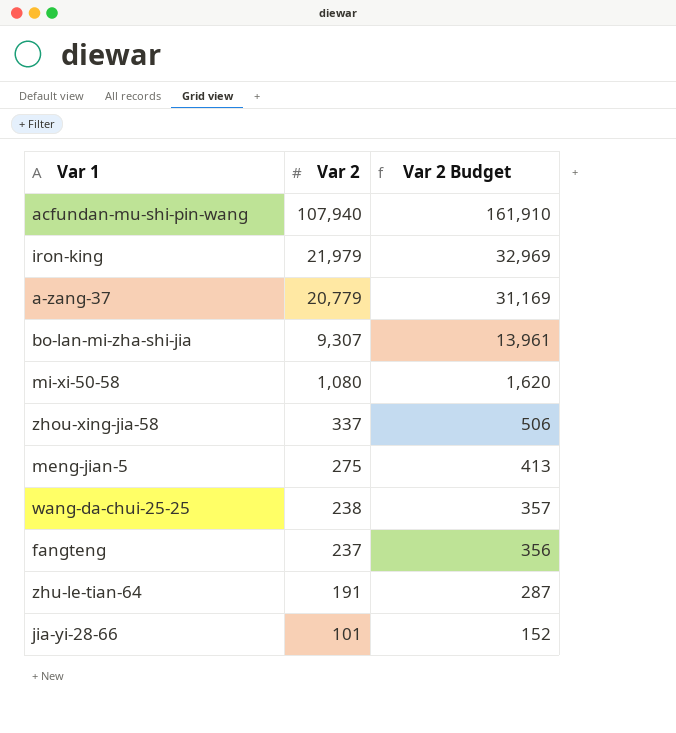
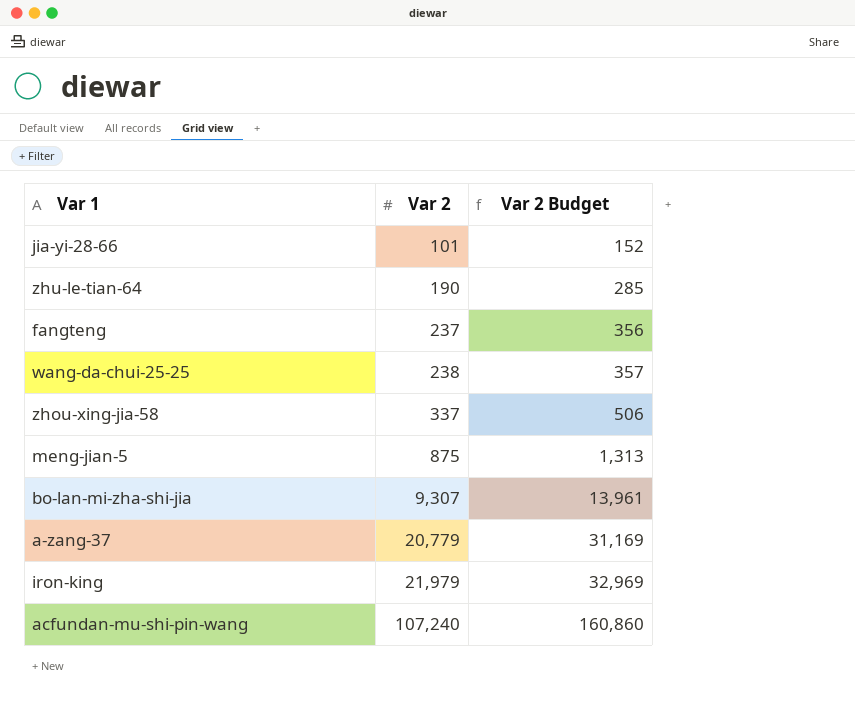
row order: Var 2 descending -> Var 2 ascending
row mi-xi-50-58: 1,080 | 1,620 -> none
zhu-le-tian-64 | Var 2: 191 -> 190
zhu-le-tian-64 | Var 2 Budget: 287 -> 285
meng-jian-5 | Var 2: 275 -> 875
meng-jian-5 | Var 2 Budget: 413 -> 1,313
acfundan-mu-shi-pin-wang | Var 2: 107,940 -> 107,240
acfundan-mu-shi-pin-wang | Var 2 Budget: 161,910 -> 160,860

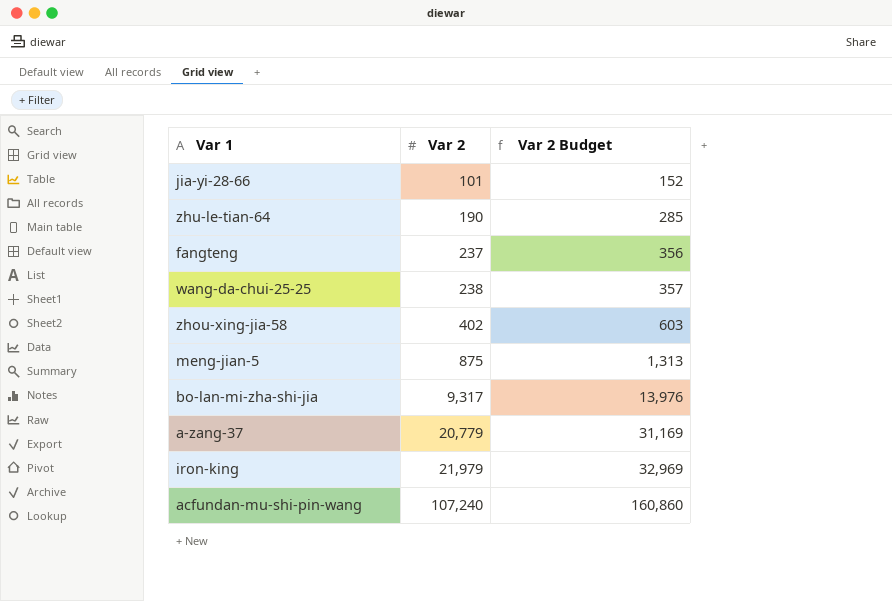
zhou-xing-jia-58 | Var 2: 337 -> 402
zhou-xing-jia-58 | Var 2 Budget: 506 -> 603
bo-lan-mi-zha-shi-jia | Var 2: 9,307 -> 9,317
bo-lan-mi-zha-shi-jia | Var 2 Budget: 13,961 -> 13,976

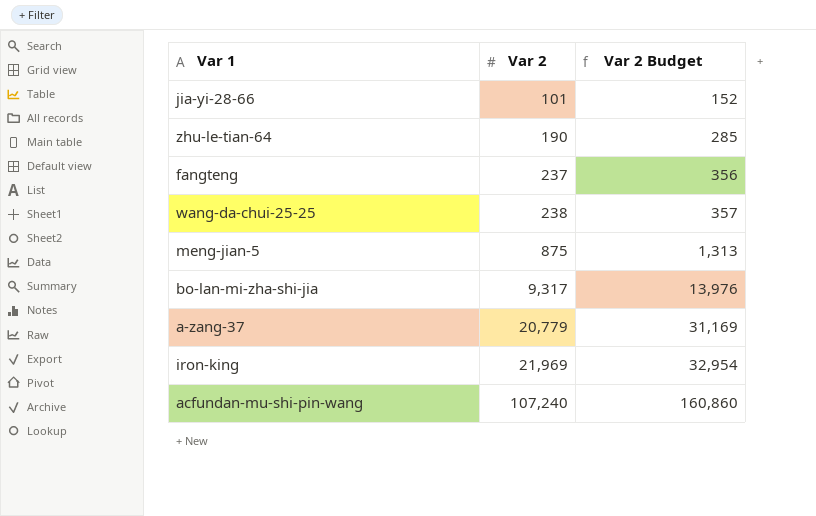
row zhou-xing-jia-58: 402 | 603 -> none
iron-king | Var 2: 21,979 -> 21,969
iron-king | Var 2 Budget: 32,969 -> 32,954

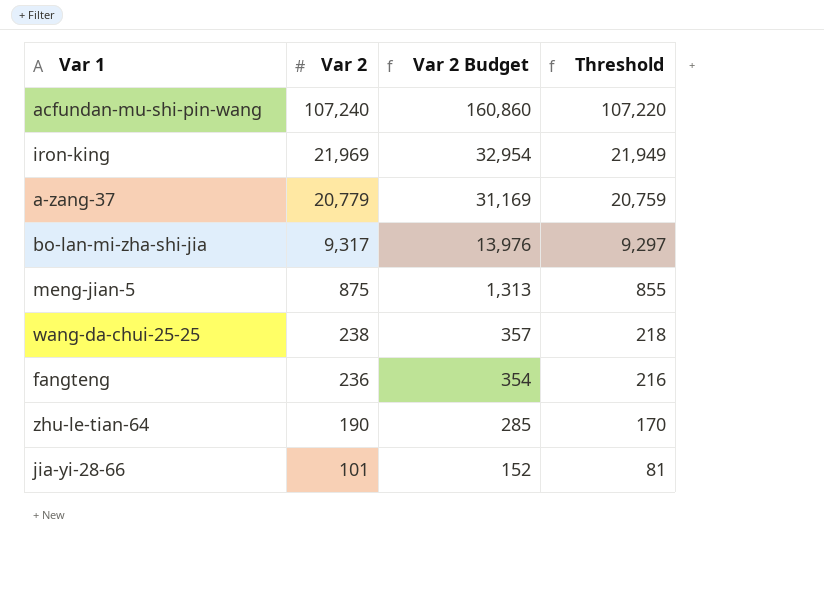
row order: Var 2 ascending -> Var 2 descending
column Threshold | formula: none -> [Var 2] - 20
fangteng | Var 2: 237 -> 236
fangteng | Var 2 Budget: 356 -> 354

